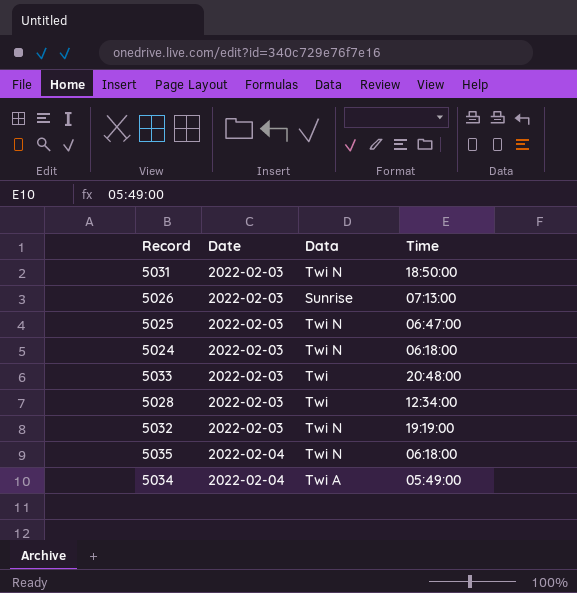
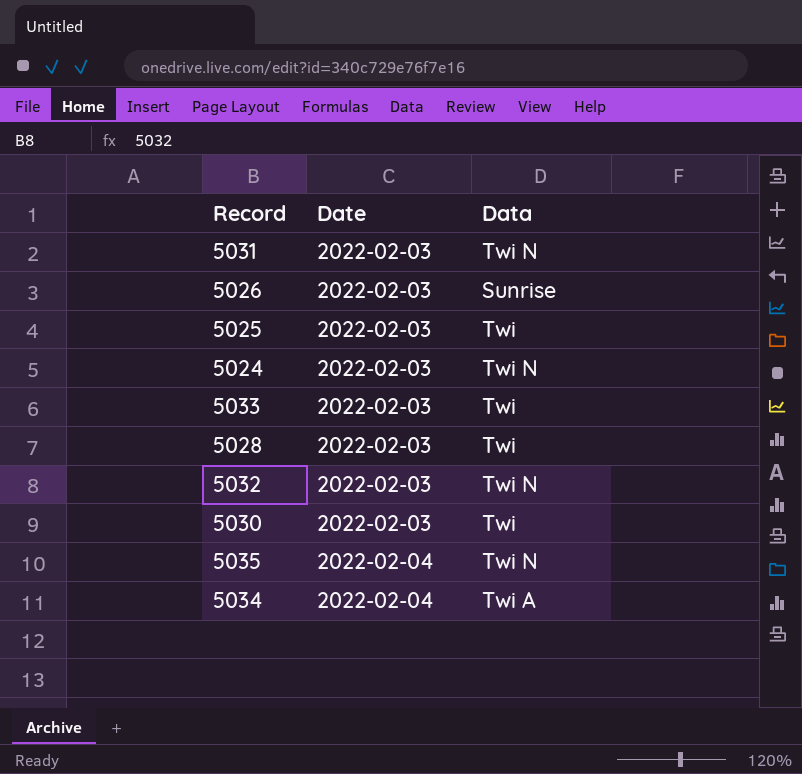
column Time | position: 4 -> none
5025 | Data: Twi N -> Twi
row 5030: none -> 2022-02-03 | Twi

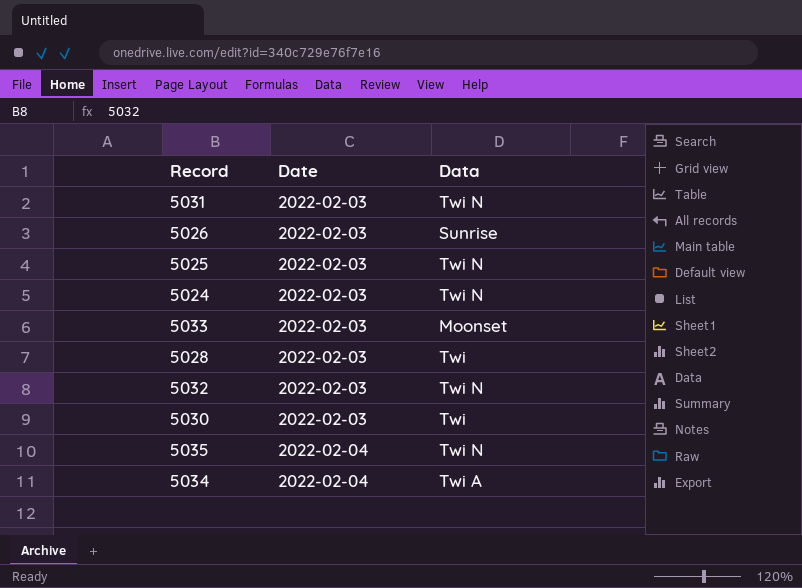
5025 | Data: Twi -> Twi N
5033 | Data: Twi -> Moonset

